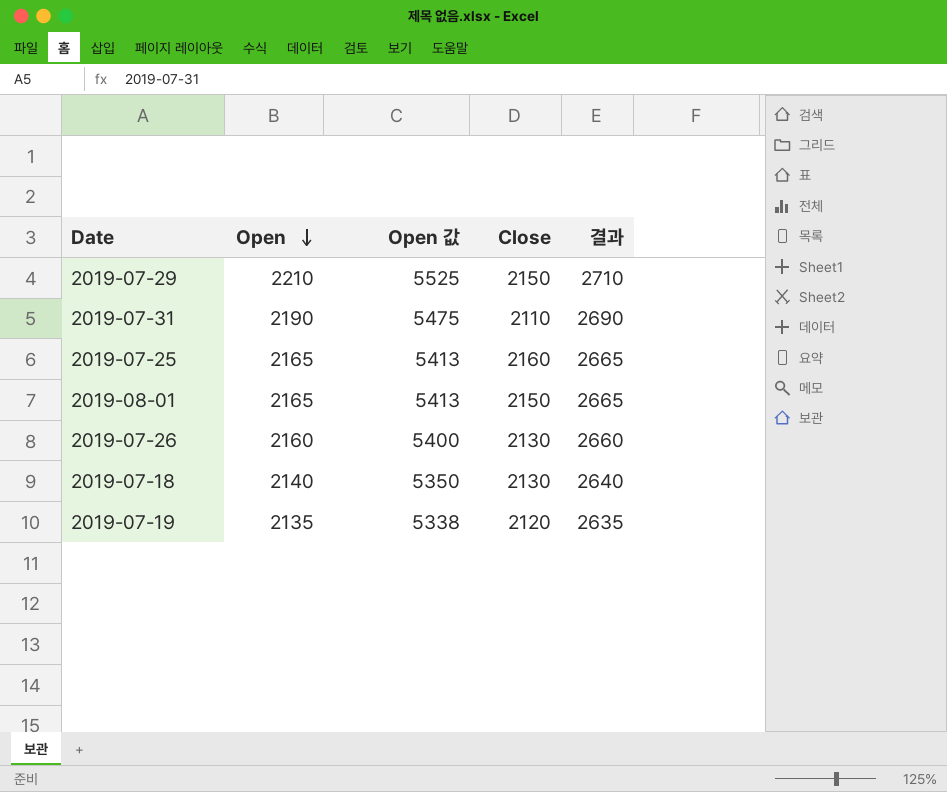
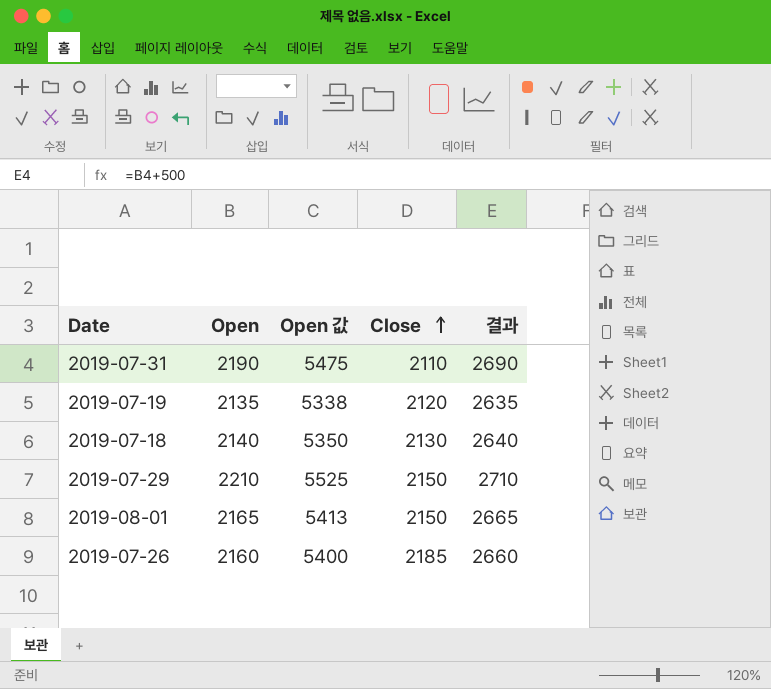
row order: Open descending -> Close ascending
row 2019-07-25: 2165 | 5413 | 2160 | 2665 -> none
2019-07-26 | Close: 2130 -> 2185

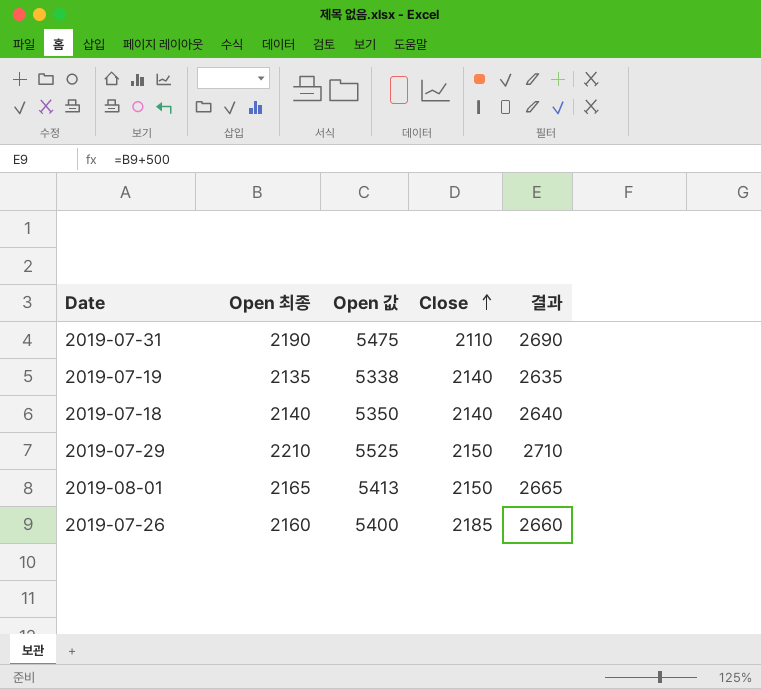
column name: Open -> Open 최종
2019-07-19 | Close: 2120 -> 2140
2019-07-18 | Close: 2130 -> 2140

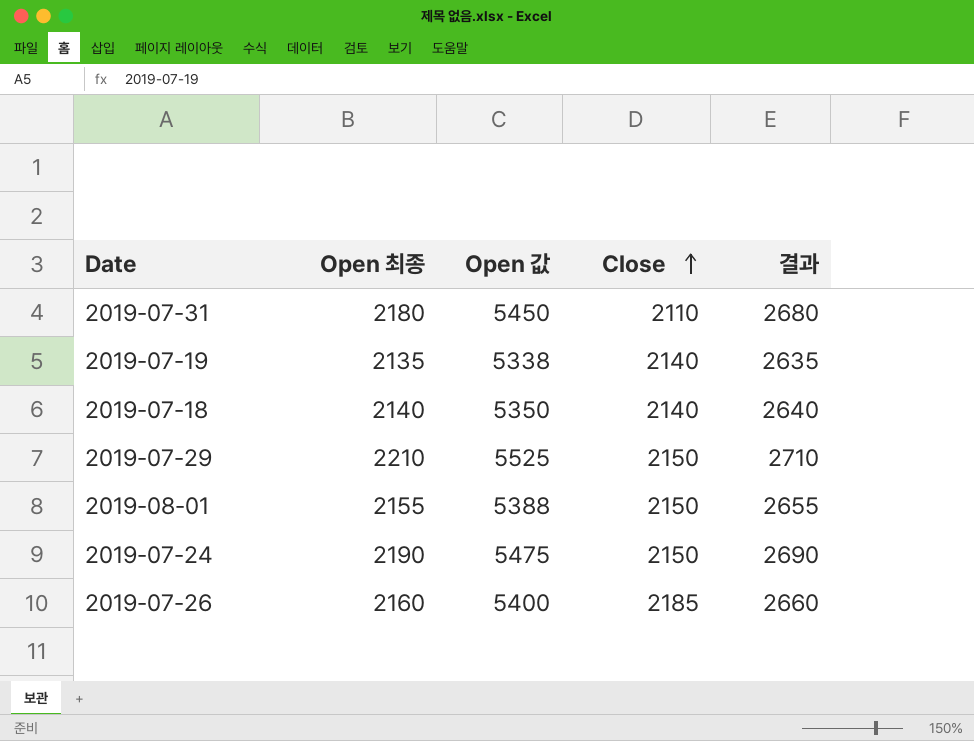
2019-07-31 | Open 최종: 2190 -> 2180
2019-07-31 | Open 값: 5475 -> 5450
2019-07-31 | 결과: 2690 -> 2680
2019-08-01 | Open 최종: 2165 -> 2155
2019-08-01 | Open 값: 5413 -> 5388
2019-08-01 | 결과: 2665 -> 2655
row 2019-07-24: none -> 2190 | 5475 | 2150 | 2690

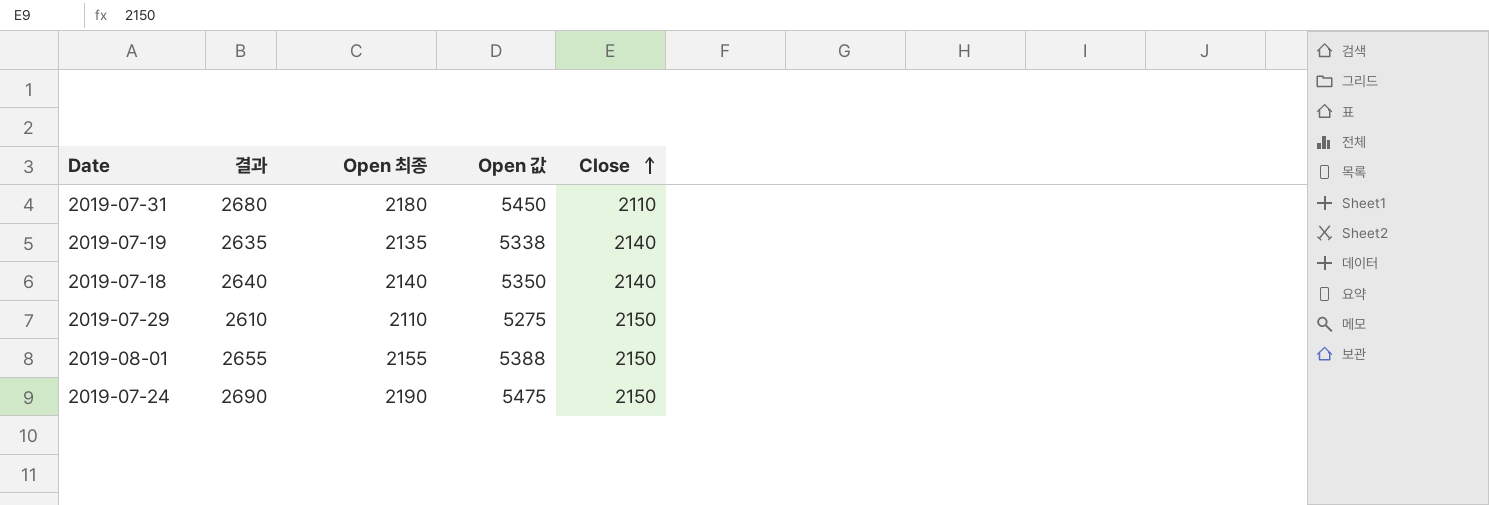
column 결과 | position: 5 -> 2
row 2019-07-26: 2160 | 5400 | 2185 | 2660 -> none
2019-07-29 | 결과: 2710 -> 2610
2019-07-29 | Open 최종: 2210 -> 2110
2019-07-29 | Open 값: 5525 -> 5275

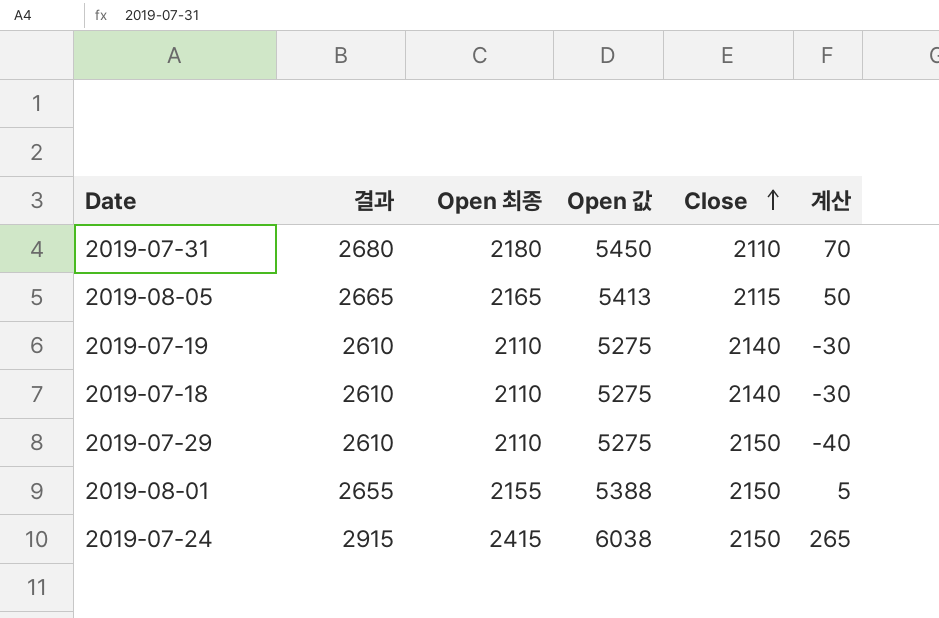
column 계산 | formula: none -> [Open 최종] - [Close]
row 2019-08-05: none -> 2665 | 2165 | 5413 | 2115 | 50
2019-07-19 | 결과: 2635 -> 2610
2019-07-19 | Open 최종: 2135 -> 2110
2019-07-19 | Open 값: 5338 -> 5275
2019-07-18 | 결과: 2640 -> 2610
2019-07-18 | Open 최종: 2140 -> 2110
2019-07-18 | Open 값: 5350 -> 5275
2019-07-24 | 결과: 2690 -> 2915
2019-07-24 | Open 최종: 2190 -> 2415
2019-07-24 | Open 값: 5475 -> 6038

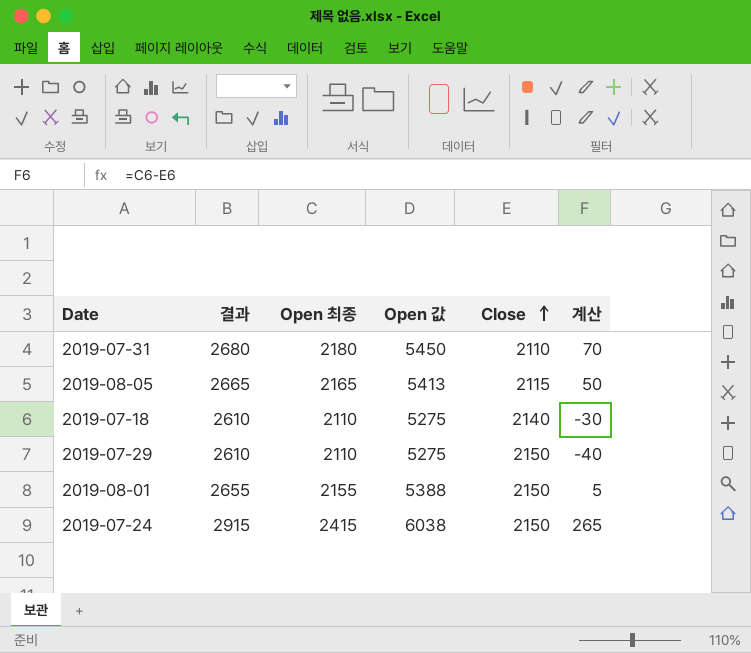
row 2019-07-19: 2610 | 2110 | 5275 | 2140 | -30 -> none

